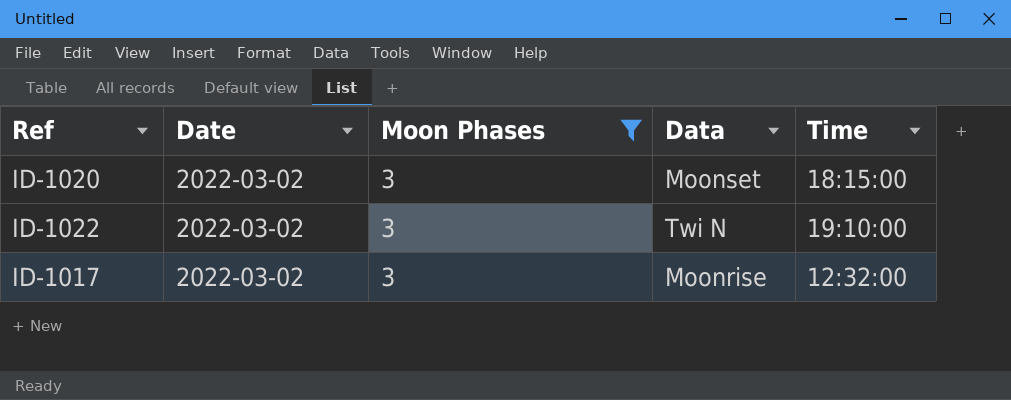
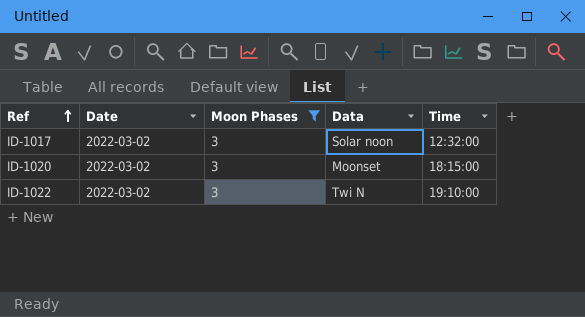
row order: none -> Ref ascending
ID-1017 | Data: Moonrise -> Solar noon

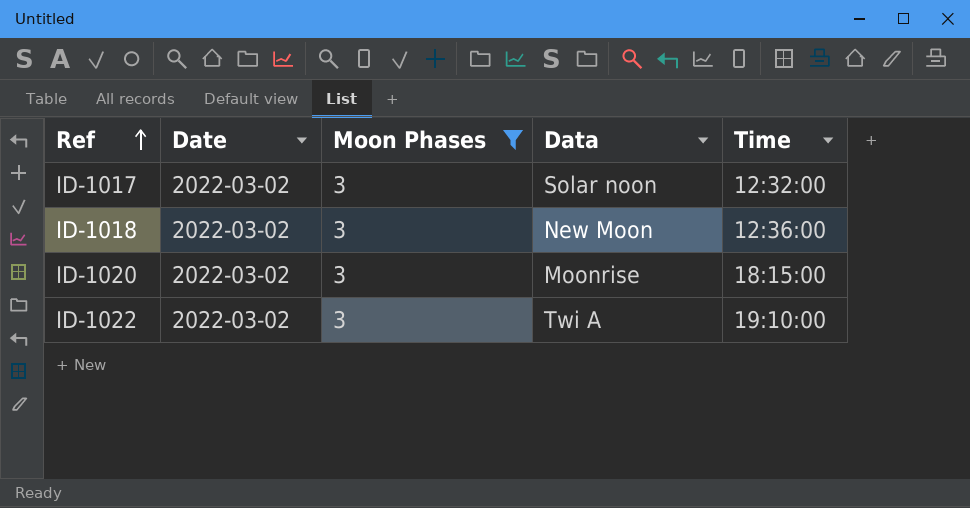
row ID-1018: none -> 2022-03-02 | 3 | New Moon | 12:36:00
ID-1020 | Data: Moonset -> Moonrise
ID-1022 | Data: Twi N -> Twi A

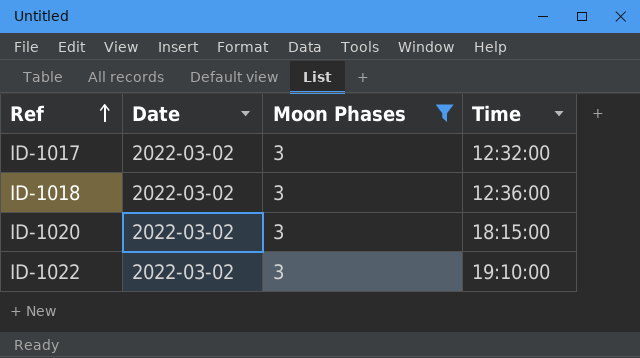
column Data | position: 4 -> none

